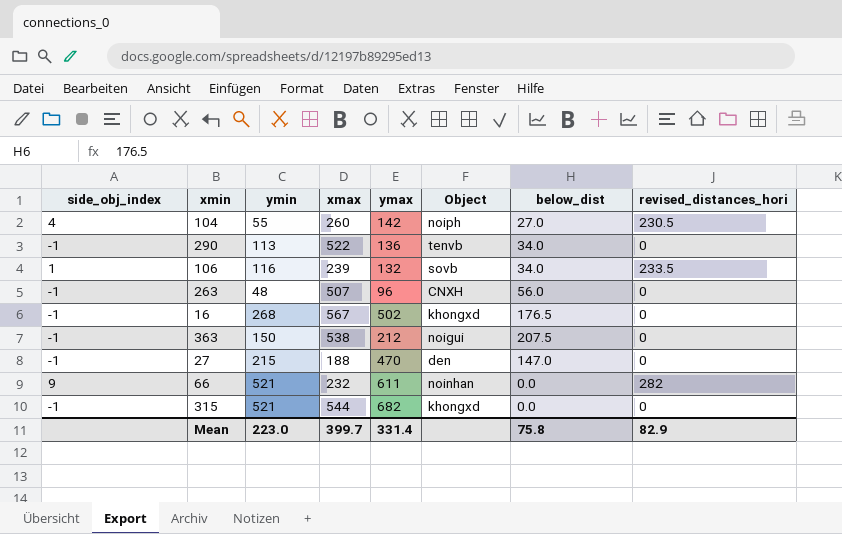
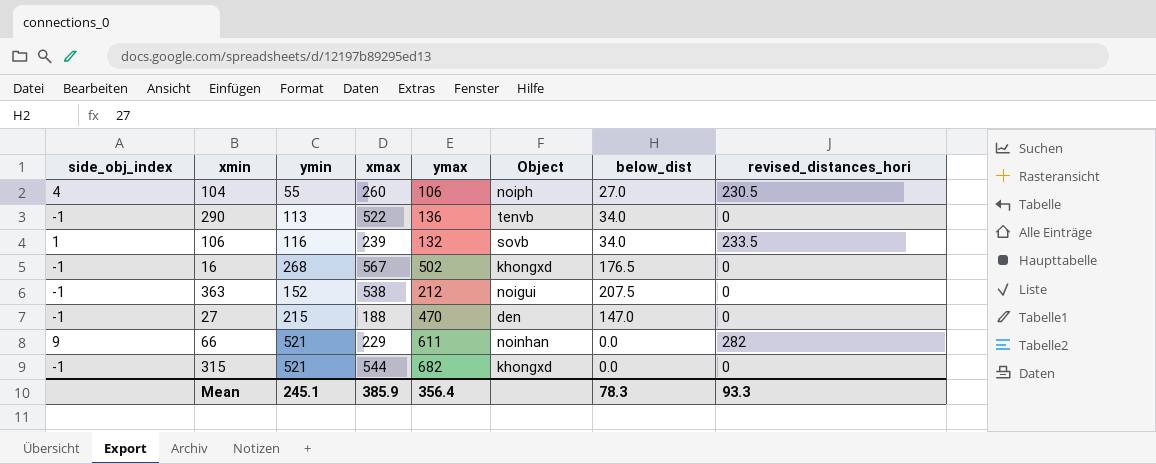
row 263: -1 | 48 | 507 | 96 | CNXH | 56.0 | 0 -> none
104 | ymax: 142 -> 106
363 | ymin: 150 -> 152
66 | xmax: 232 -> 229
Mean | ymin: 223.0 -> 245.1
Mean | xmax: 399.7 -> 385.9
Mean | ymax: 331.4 -> 356.4
Mean | below_dist: 75.8 -> 78.3
Mean | revised_distances_hori: 82.9 -> 93.3

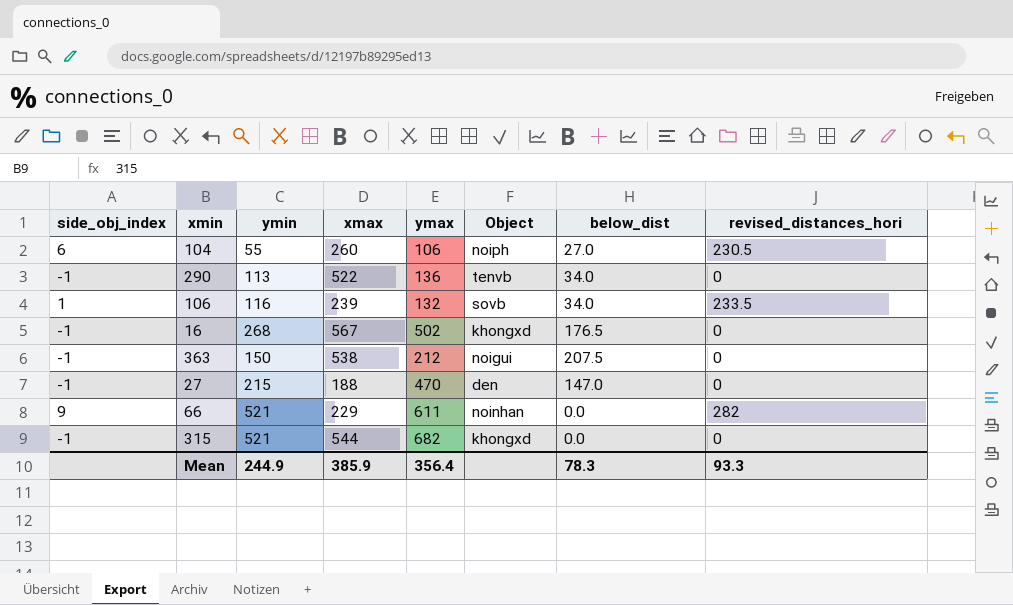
104 | side_obj_index: 4 -> 6
363 | ymin: 152 -> 150
Mean | ymin: 245.1 -> 244.9

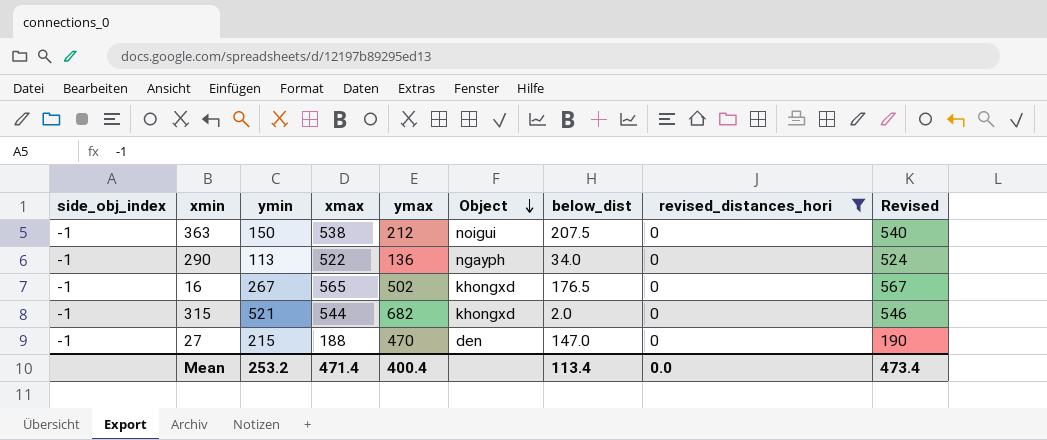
filter: none -> revised_distances_hori = 0
row order: none -> Object descending
column Revised | formula: none -> [xmax] + 2
290 | Object: tenvb -> ngayph
16 | ymin: 268 -> 267
16 | xmax: 567 -> 565
315 | below_dist: 0.0 -> 2.0
Mean | ymin: 244.9 -> 253.2
Mean | xmax: 385.9 -> 471.4
Mean | ymax: 356.4 -> 400.4
Mean | below_dist: 78.3 -> 113.4
Mean | revised_distances_hori: 93.3 -> 0.0

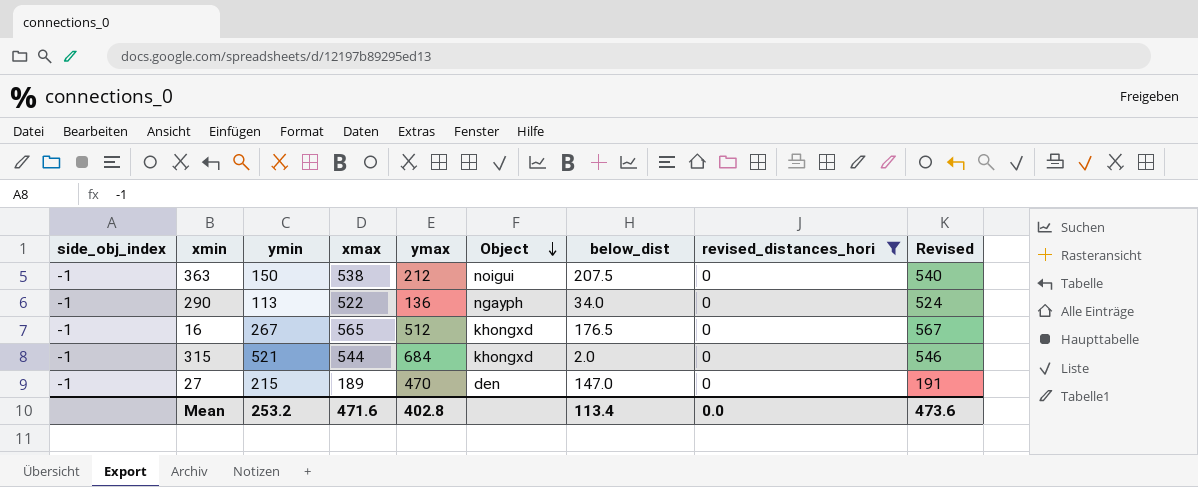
16 | ymax: 502 -> 512
315 | ymax: 682 -> 684
27 | xmax: 188 -> 189
27 | Revised: 190 -> 191
Mean | xmax: 471.4 -> 471.6
Mean | ymax: 400.4 -> 402.8
Mean | Revised: 473.4 -> 473.6

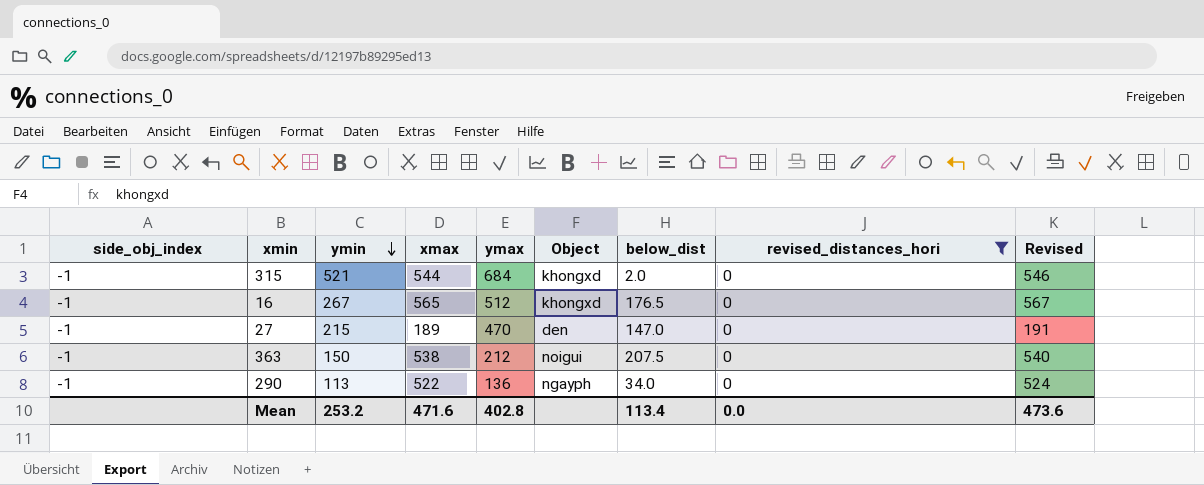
row order: Object descending -> ymin descending

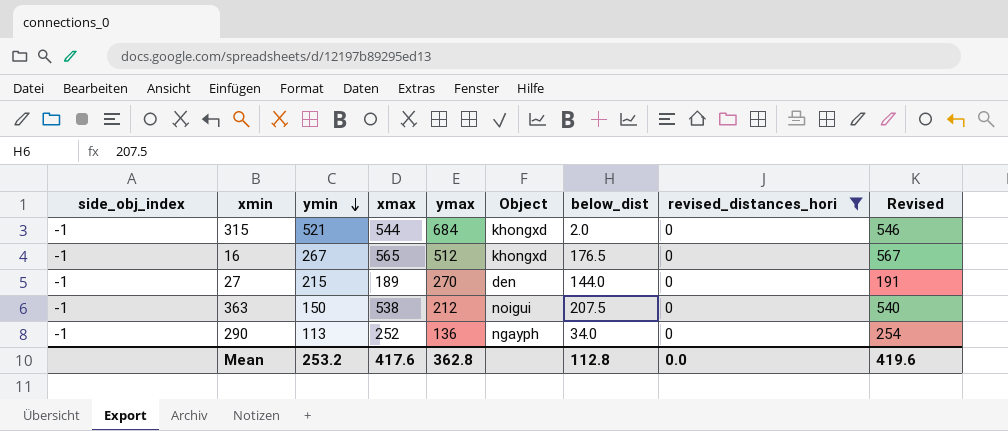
27 | ymax: 470 -> 270
27 | below_dist: 147.0 -> 144.0
290 | xmax: 522 -> 252
290 | Revised: 524 -> 254
Mean | xmax: 471.6 -> 417.6
Mean | ymax: 402.8 -> 362.8
Mean | below_dist: 113.4 -> 112.8
Mean | Revised: 473.6 -> 419.6

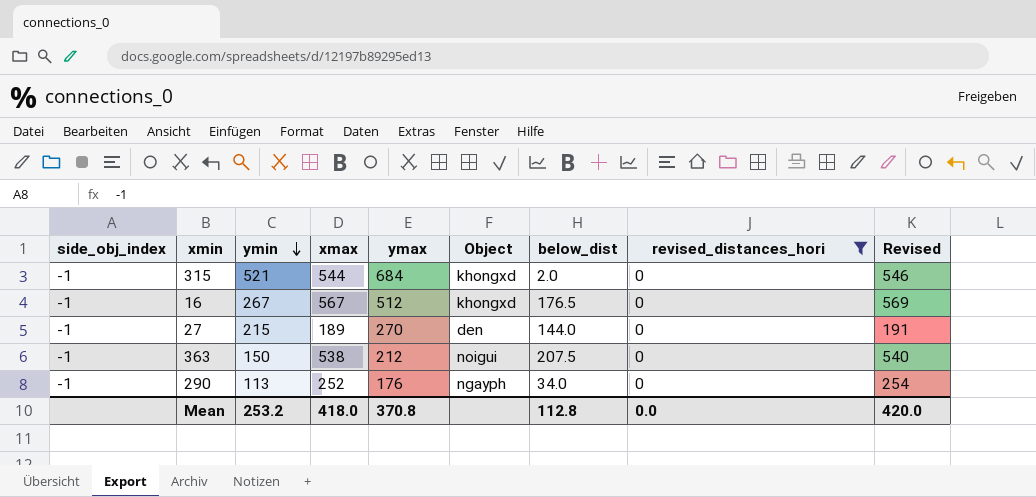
16 | xmax: 565 -> 567
16 | Revised: 567 -> 569
290 | ymax: 136 -> 176
Mean | xmax: 417.6 -> 418.0
Mean | ymax: 362.8 -> 370.8
Mean | Revised: 419.6 -> 420.0

